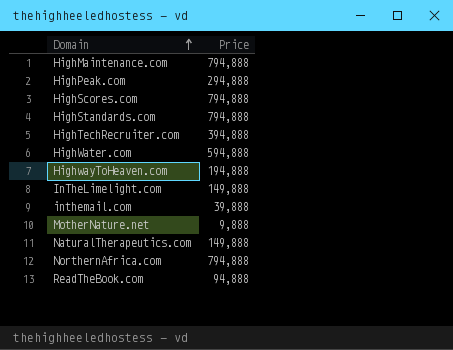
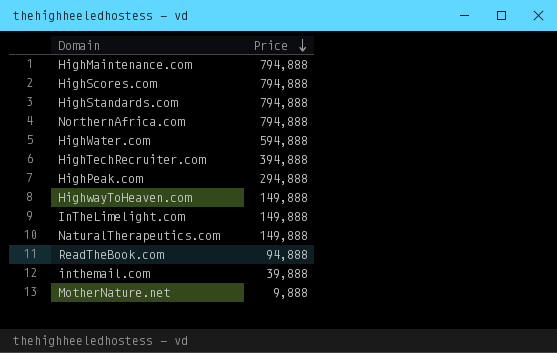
row order: Domain ascending -> Price descending
HighwayToHeaven.com | Price: 194,888 -> 149,888

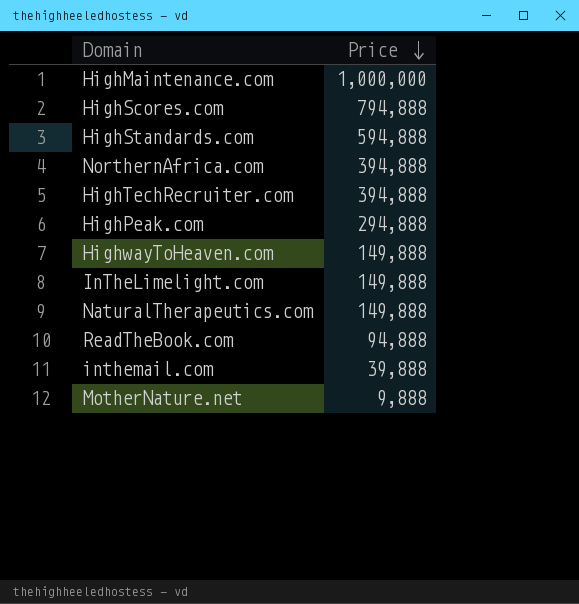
row HighWater.com: 594,888 -> none
HighMaintenance.com | Price: 794,888 -> 1,000,000
HighStandards.com | Price: 794,888 -> 594,888
NorthernAfrica.com | Price: 794,888 -> 394,888

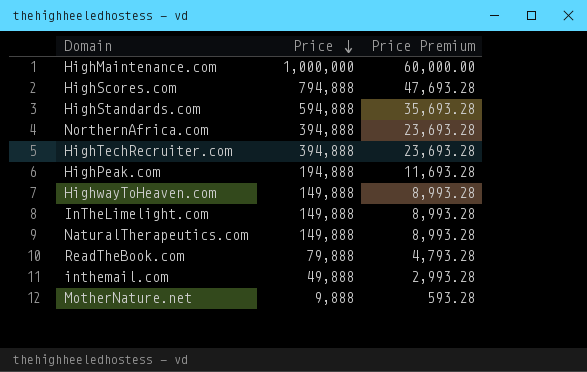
column Price Premium | formula: none -> [Price] * 0.06
HighPeak.com | Price: 294,888 -> 194,888
ReadTheBook.com | Price: 94,888 -> 79,888
inthemail.com | Price: 39,888 -> 49,888

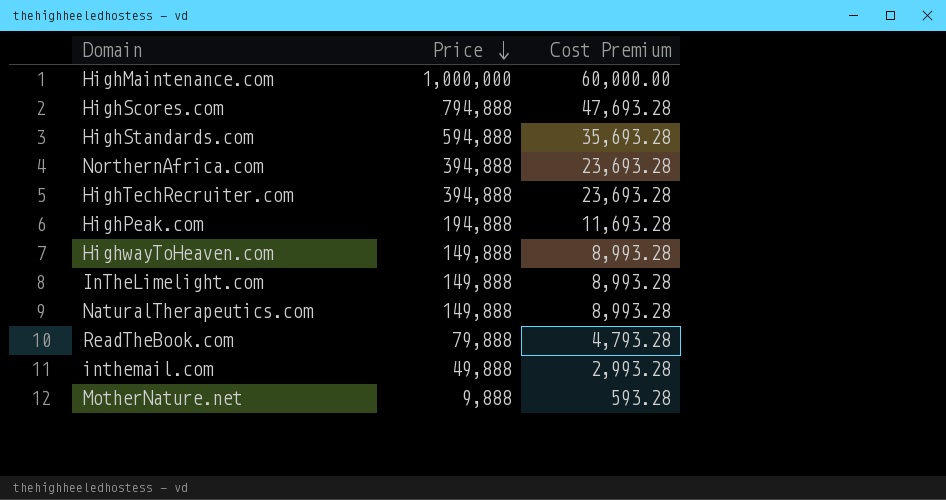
column name: Price Premium -> Cost Premium

